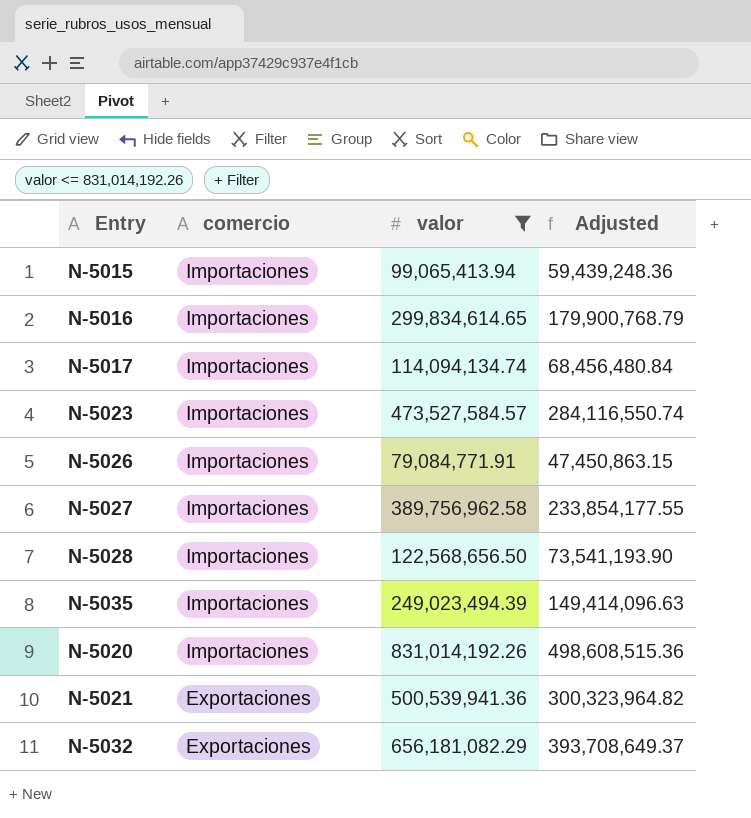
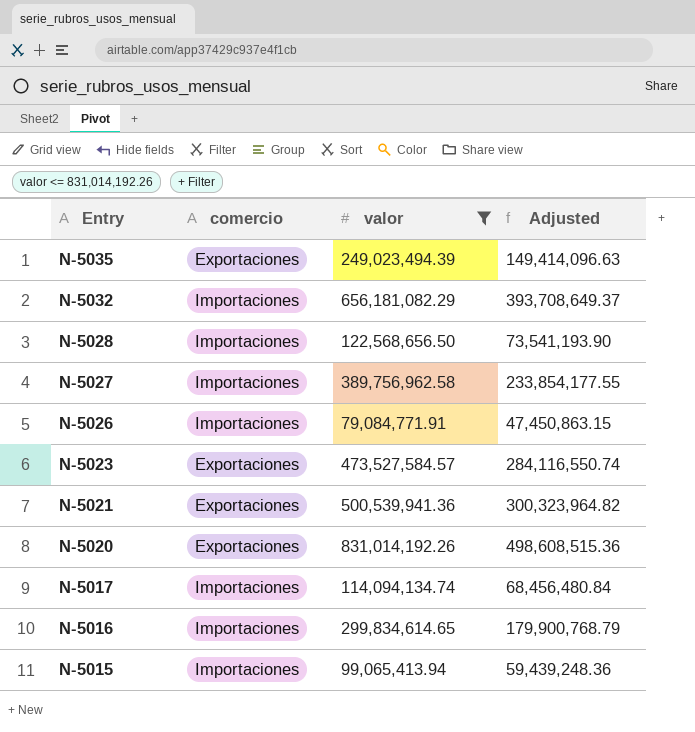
row order: comercio descending -> Entry descending
N-5035 | comercio: Importaciones -> Exportaciones
N-5032 | comercio: Exportaciones -> Importaciones
N-5023 | comercio: Importaciones -> Exportaciones
N-5020 | comercio: Importaciones -> Exportaciones

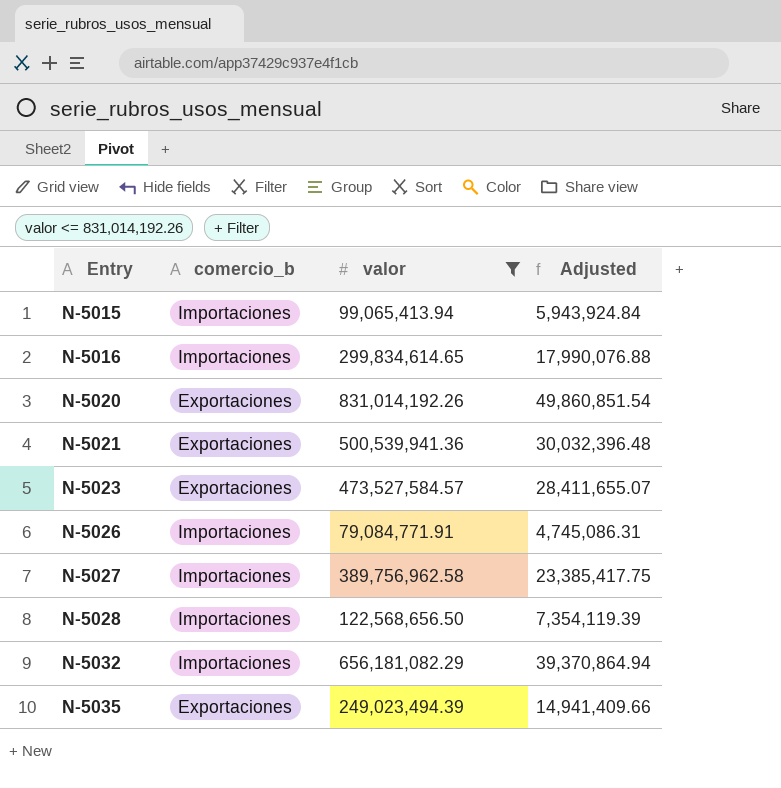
row order: Entry descending -> Entry ascending
column name: comercio -> comercio_b
column Adjusted | formula: [valor] * 0.6 -> [valor] * 0.06
row N-5017: Importaciones | 114,094,134.74 | 68,456,480.84 -> none

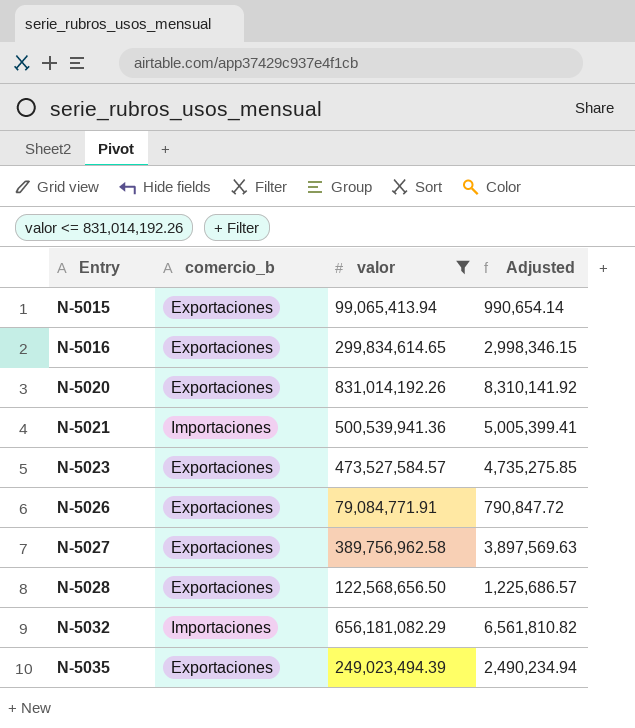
column Adjusted | formula: [valor] * 0.06 -> [valor] * 0.01
N-5015 | comercio_b: Importaciones -> Exportaciones
N-5016 | comercio_b: Importaciones -> Exportaciones
N-5021 | comercio_b: Exportaciones -> Importaciones
N-5026 | comercio_b: Importaciones -> Exportaciones
N-5027 | comercio_b: Importaciones -> Exportaciones
N-5028 | comercio_b: Importaciones -> Exportaciones

